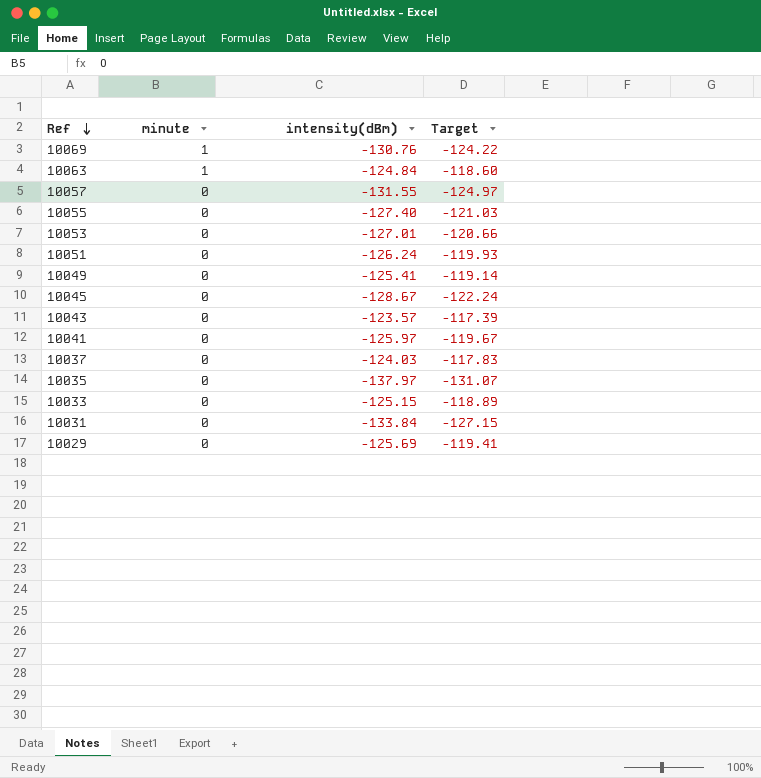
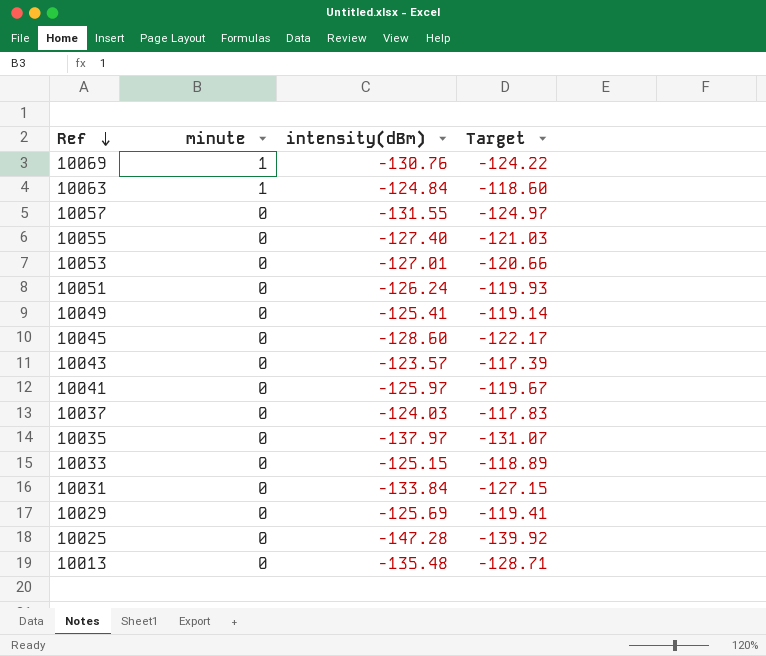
10045 | intensity(dBm): -128.67 -> -128.60
10045 | Target: -122.24 -> -122.17
row 10025: none -> 0 | -147.28 | -139.92
row 10013: none -> 0 | -135.48 | -128.71

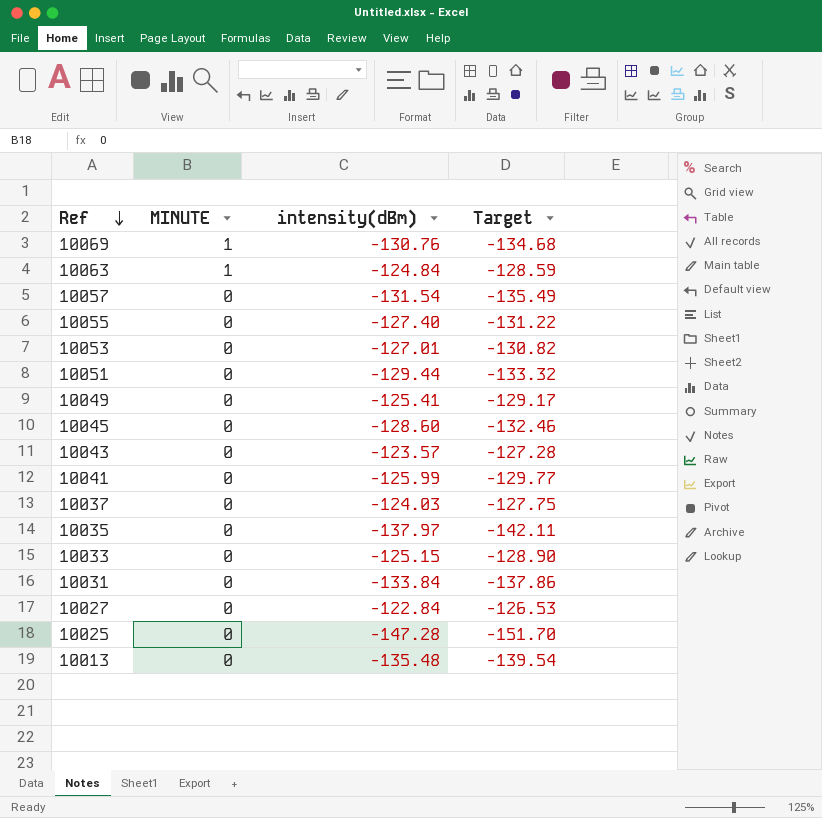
column name: minute -> MINUTE
column Target | formula: [intensity(dBm)] * 0.95 -> [intensity(dBm)] * 1.03
row 10029: 0 | -125.69 | -119.41 -> none
10057 | intensity(dBm): -131.55 -> -131.54
10051 | intensity(dBm): -126.24 -> -129.44
10041 | intensity(dBm): -125.97 -> -125.99
row 10027: none -> 0 | -122.84 | -126.53

